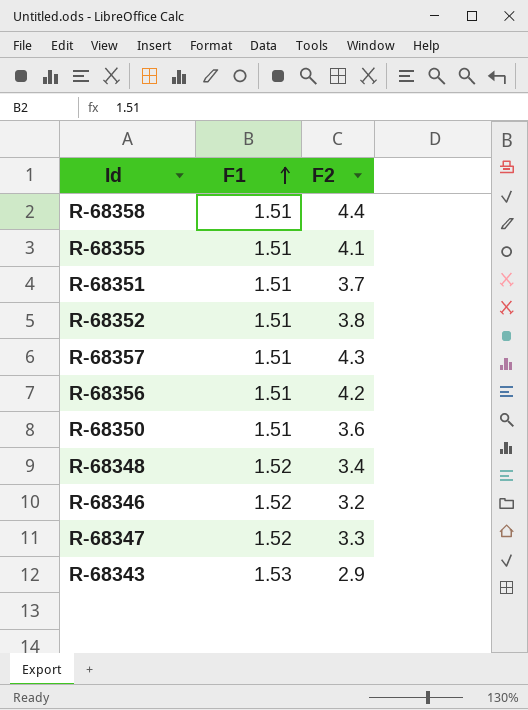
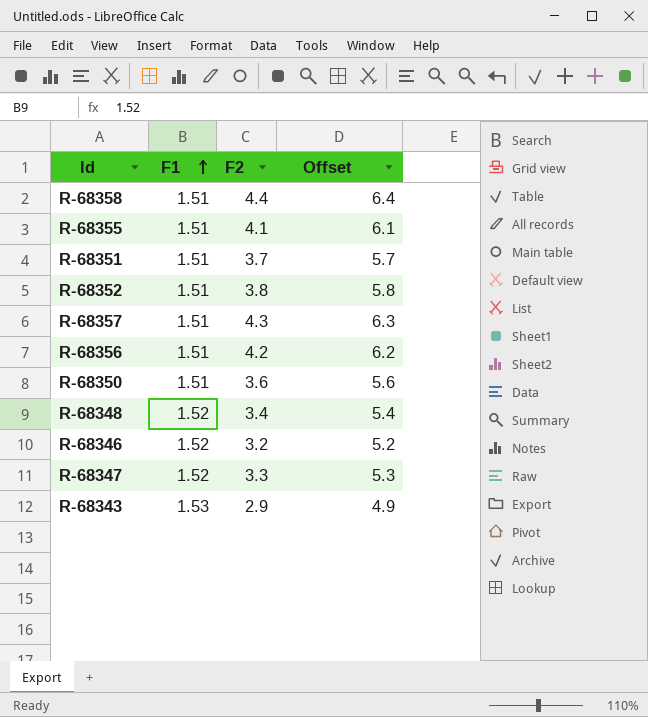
column Offset | formula: none -> [F2] + 2

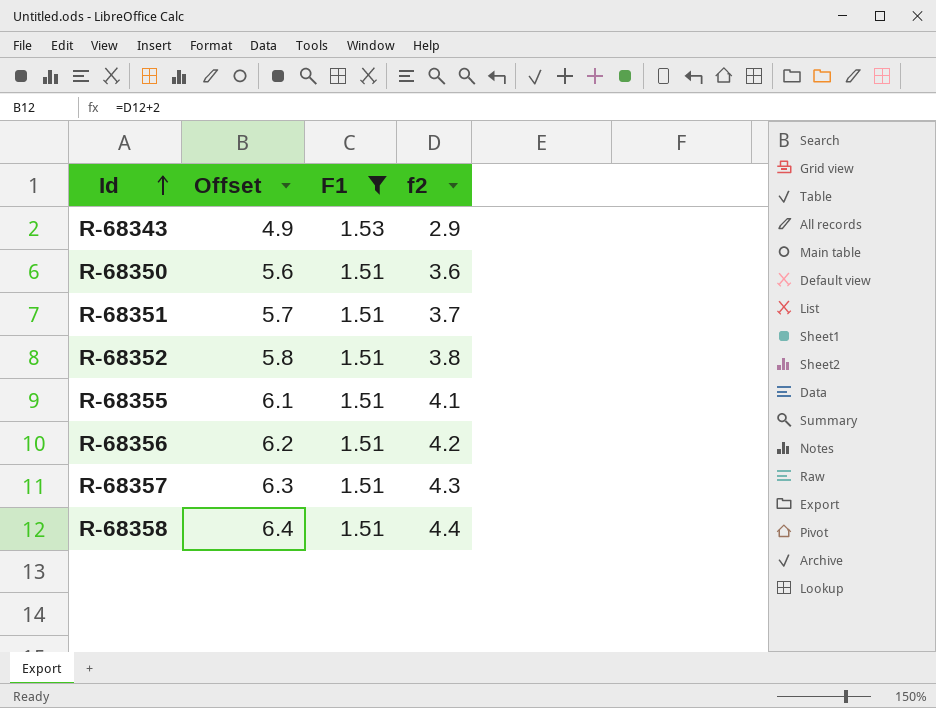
filter: none -> F1 != 1.52
row order: F1 ascending -> Id ascending
column Offset | position: 4 -> 2
column name: F2 -> f2

